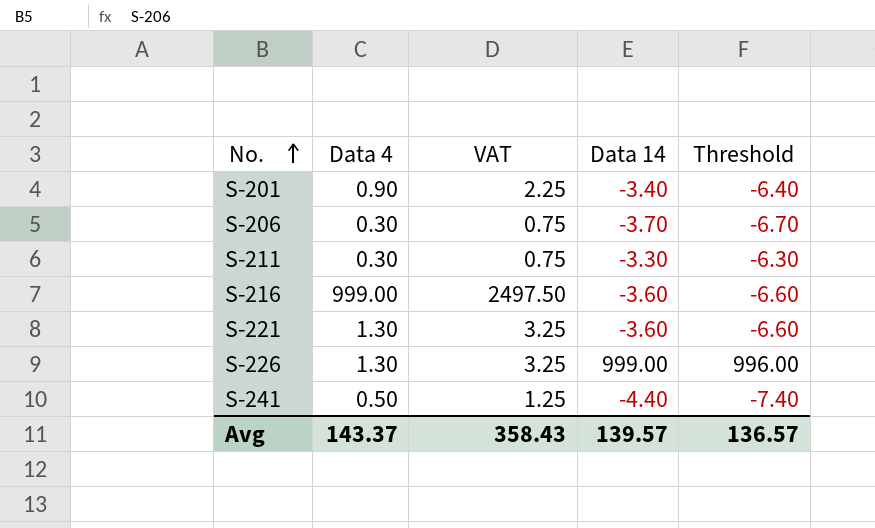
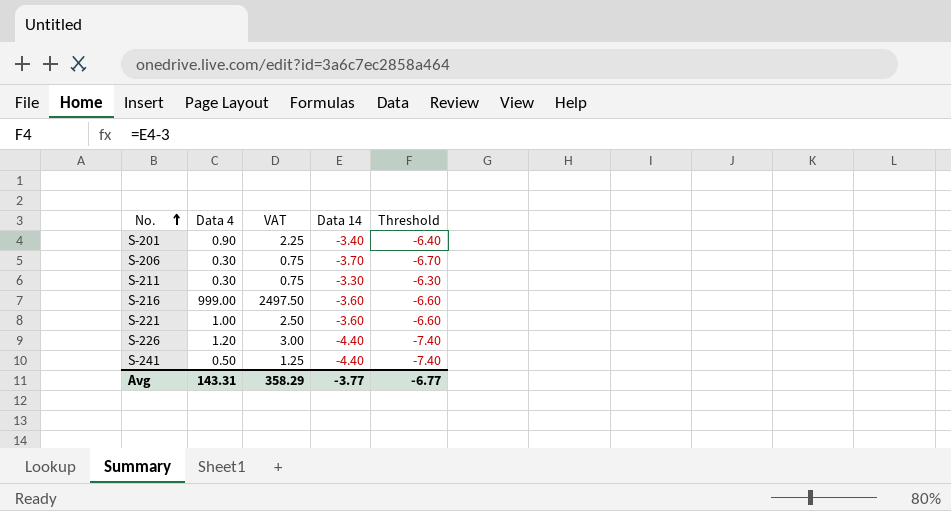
S-221 | Data 4: 1.30 -> 1.00
S-221 | VAT: 3.25 -> 2.50
S-226 | Data 4: 1.30 -> 1.20
S-226 | VAT: 3.25 -> 3.00
S-226 | Data 14: 999.00 -> -4.40
S-226 | Threshold: 996.00 -> -7.40
Avg | Data 4: 143.37 -> 143.31
Avg | VAT: 358.43 -> 358.29
Avg | Data 14: 139.57 -> -3.77
Avg | Threshold: 136.57 -> -6.77

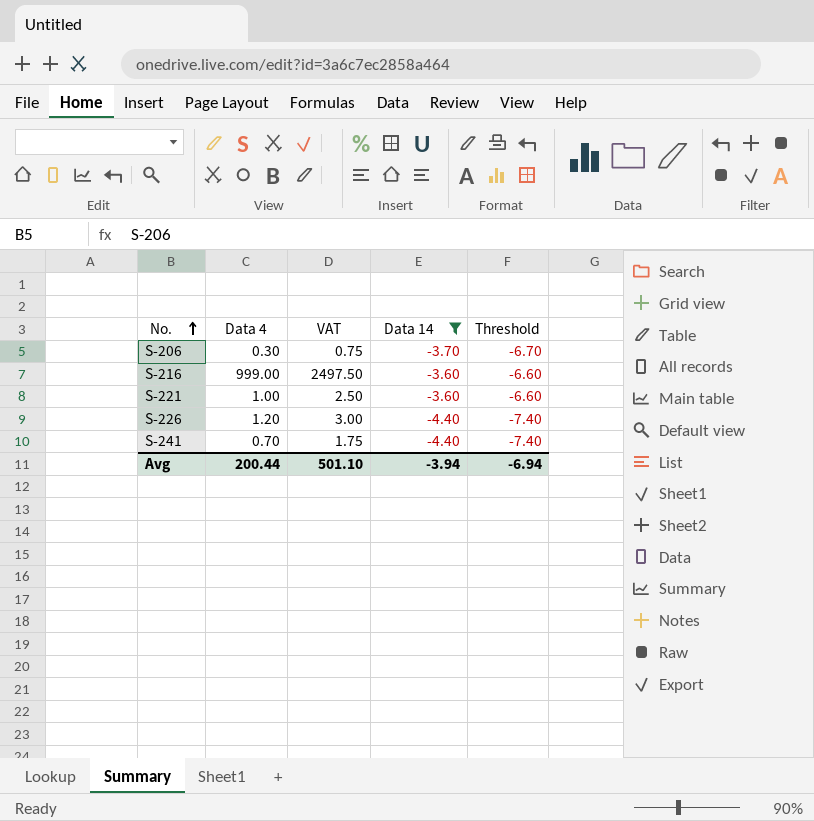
filter: none -> Data 14 <= -3.60
S-241 | Data 4: 0.50 -> 0.70
S-241 | VAT: 1.25 -> 1.75
Avg | Data 4: 143.31 -> 200.44
Avg | VAT: 358.29 -> 501.10
Avg | Data 14: -3.77 -> -3.94
Avg | Threshold: -6.77 -> -6.94

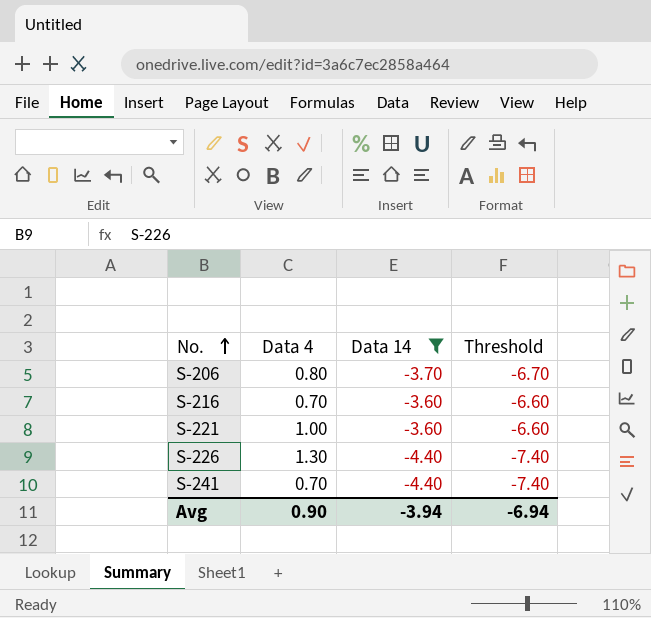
column VAT | formula: [Data 4] * 2.5 -> none
S-206 | Data 4: 0.30 -> 0.80
S-216 | Data 4: 999.00 -> 0.70
S-226 | Data 4: 1.20 -> 1.30
Avg | Data 4: 200.44 -> 0.90

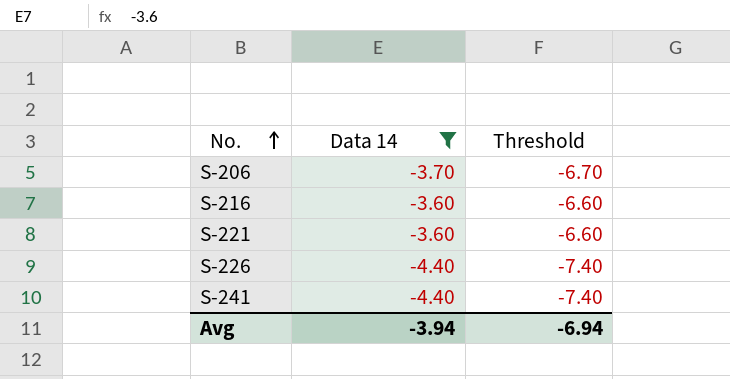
column Data 4 | position: 2 -> none

